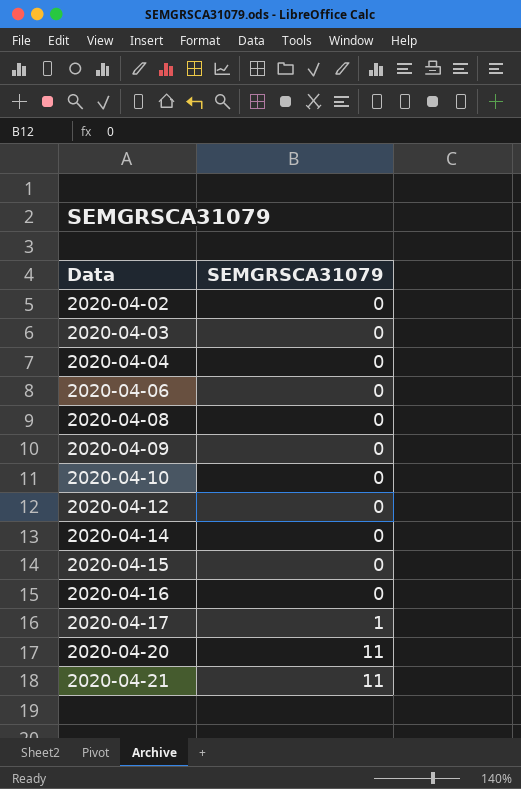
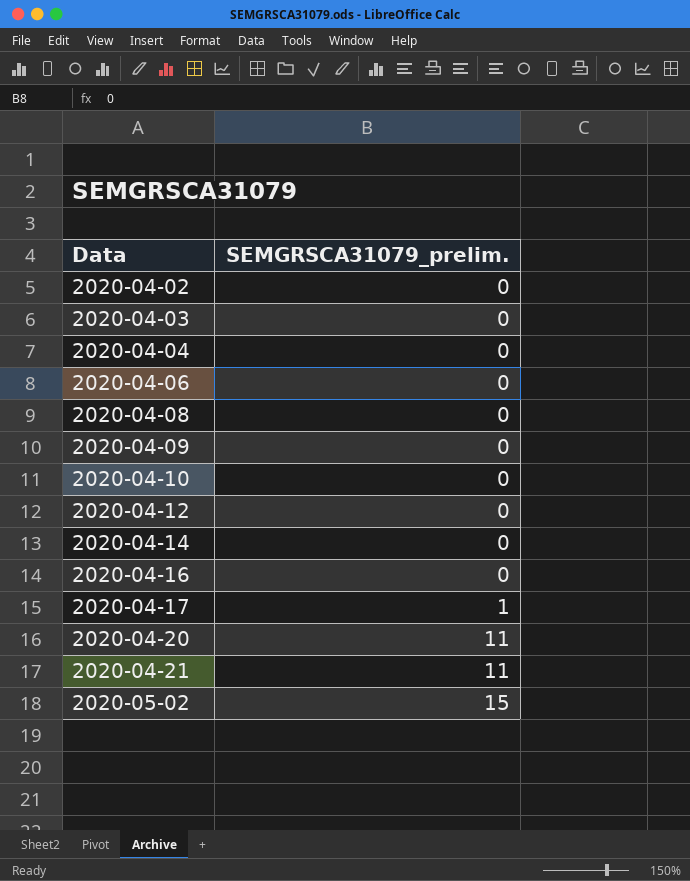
column name: SEMGRSCA31079 -> SEMGRSCA31079_prelim.
row 2020-04-15: 0 -> none
row 2020-05-02: none -> 15

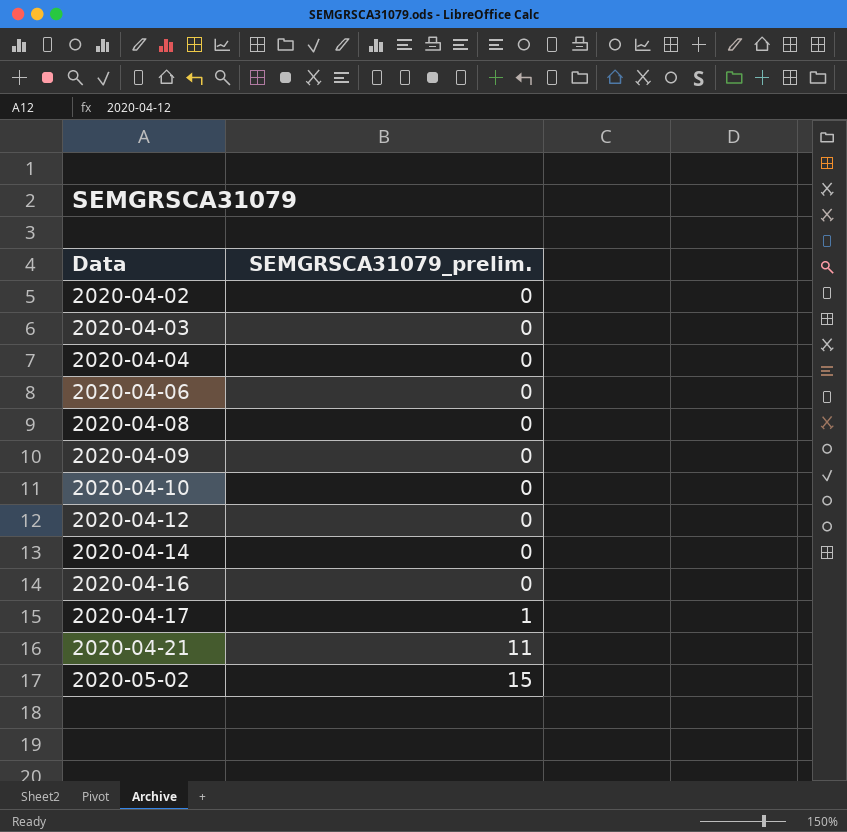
row 2020-04-20: 11 -> none

